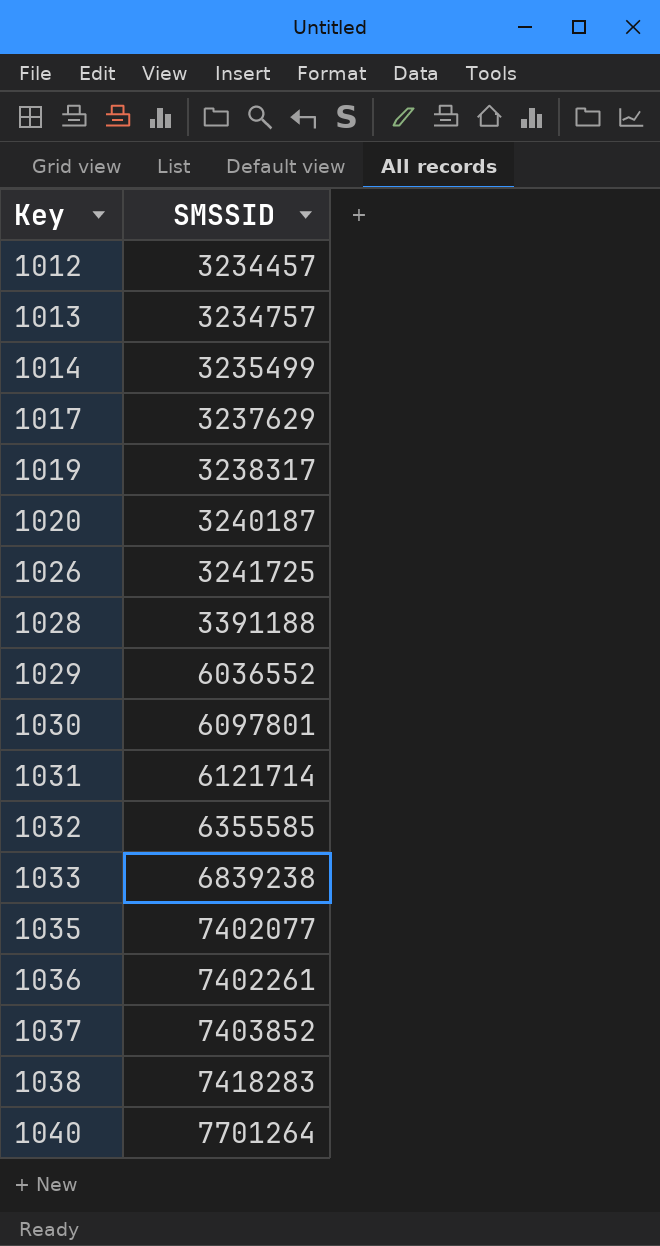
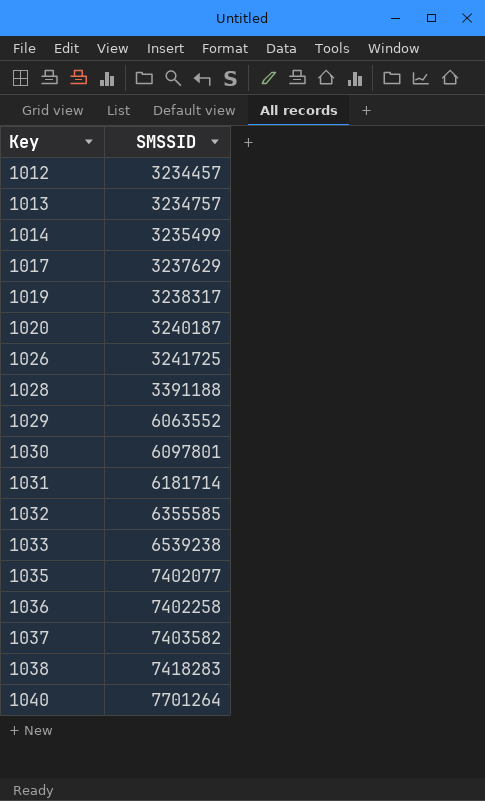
1029 | SMSSID: 6036552 -> 6063552
1031 | SMSSID: 6121714 -> 6181714
1033 | SMSSID: 6839238 -> 6539238
1036 | SMSSID: 7402261 -> 7402258
1037 | SMSSID: 7403852 -> 7403582

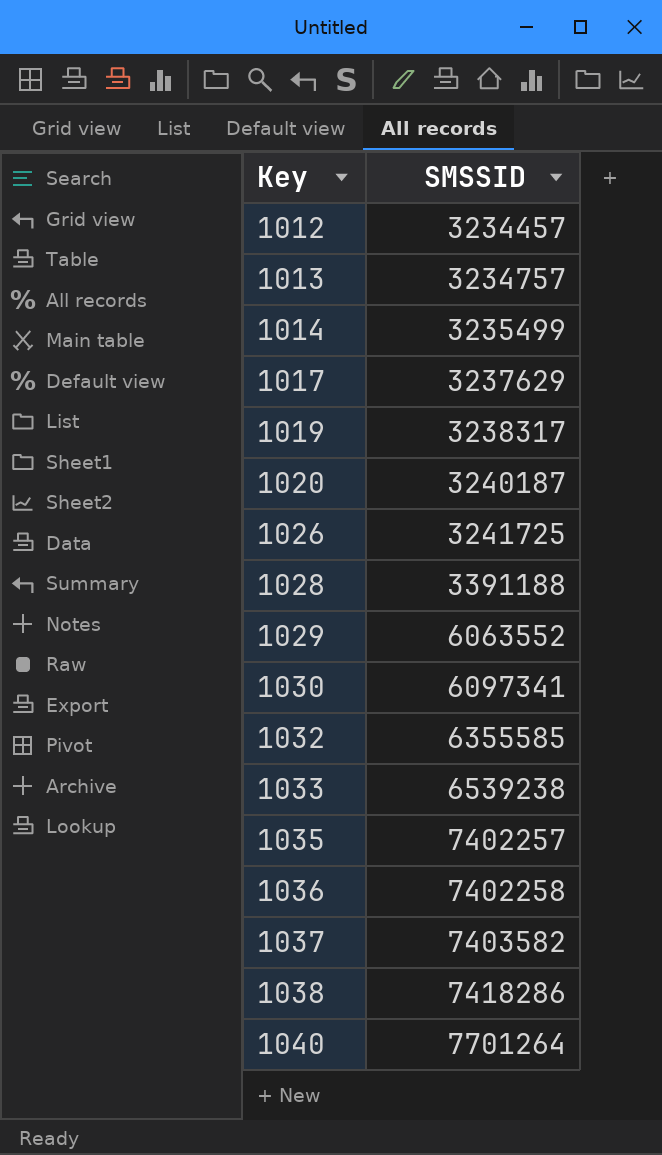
row 1031: 6181714 -> none
1030 | SMSSID: 6097801 -> 6097341
1035 | SMSSID: 7402077 -> 7402257
1038 | SMSSID: 7418283 -> 7418286

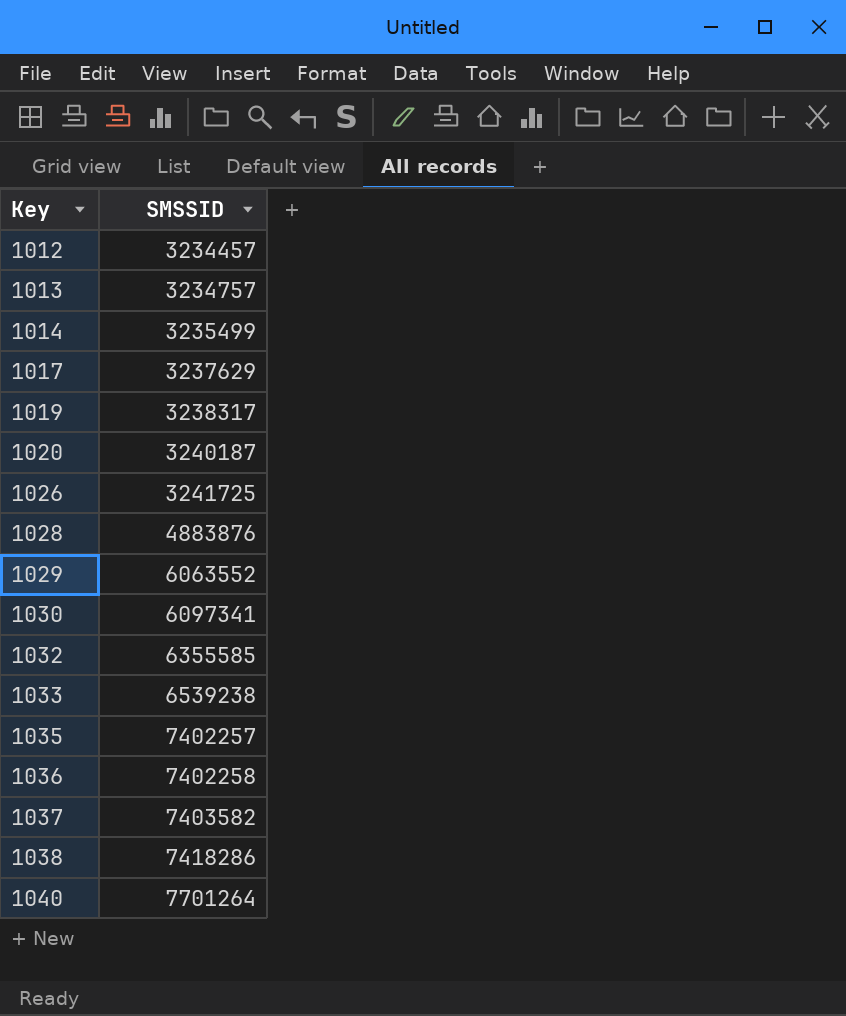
1028 | SMSSID: 3391188 -> 4883876

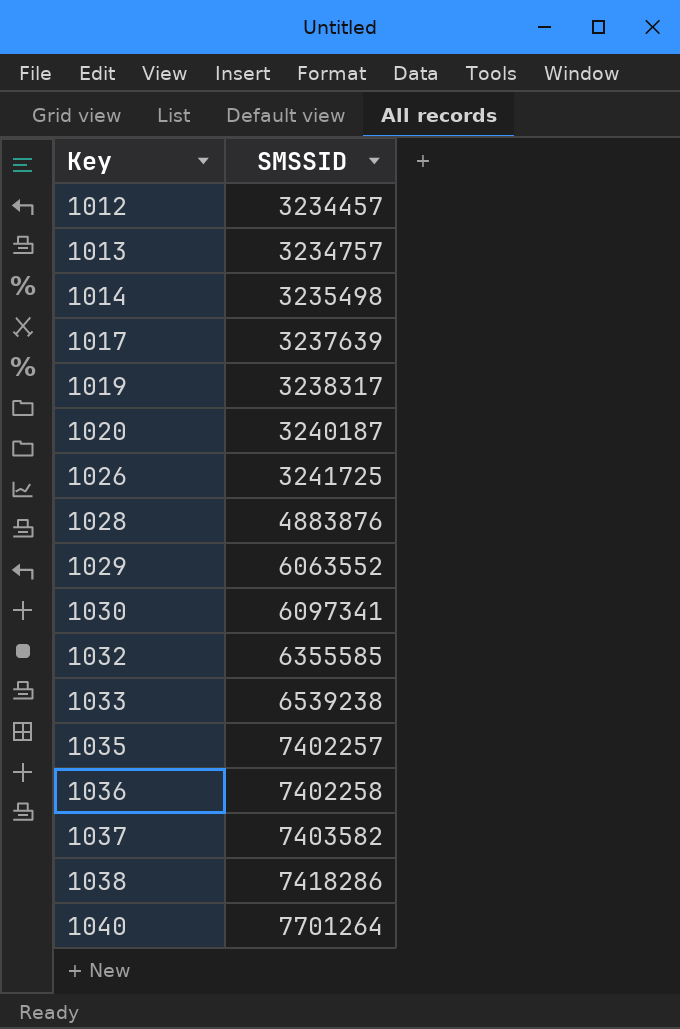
1014 | SMSSID: 3235499 -> 3235498
1017 | SMSSID: 3237629 -> 3237639

